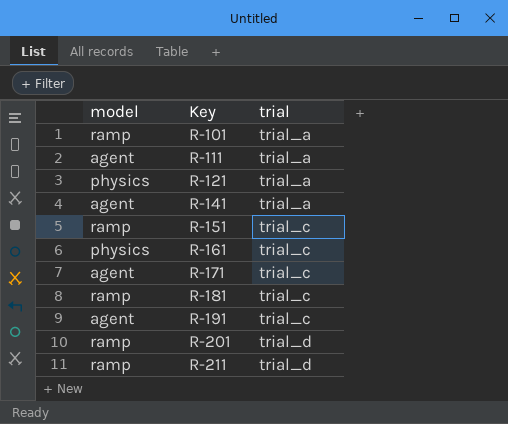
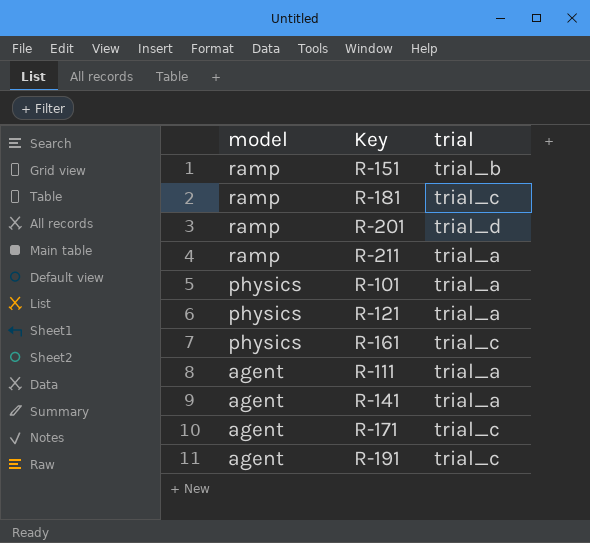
row order: Key ascending -> model descending
R-151 | trial: trial_c -> trial_b
R-211 | trial: trial_d -> trial_a
R-101 | model: ramp -> physics

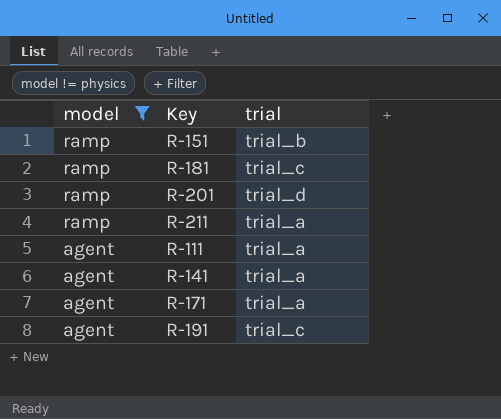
filter: none -> model != physics
R-171 | trial: trial_c -> trial_a

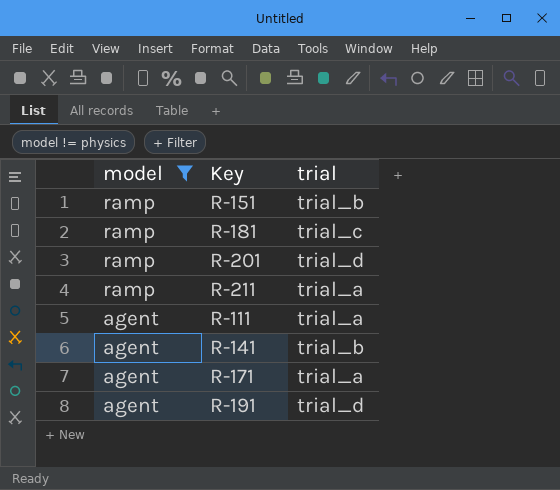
R-141 | trial: trial_a -> trial_b
R-191 | trial: trial_c -> trial_d

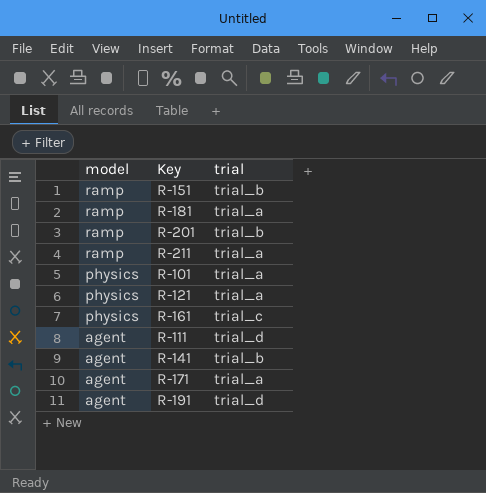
filter: model != physics -> none
R-181 | trial: trial_c -> trial_a
R-201 | trial: trial_d -> trial_b
R-111 | trial: trial_a -> trial_d

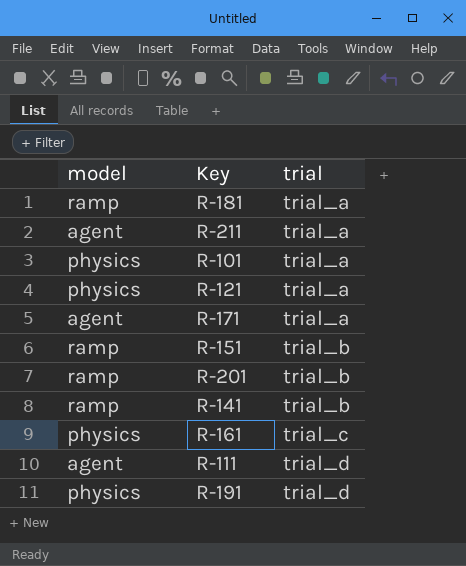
row order: model descending -> trial ascending
R-211 | model: ramp -> agent
R-141 | model: agent -> ramp
R-191 | model: agent -> physics

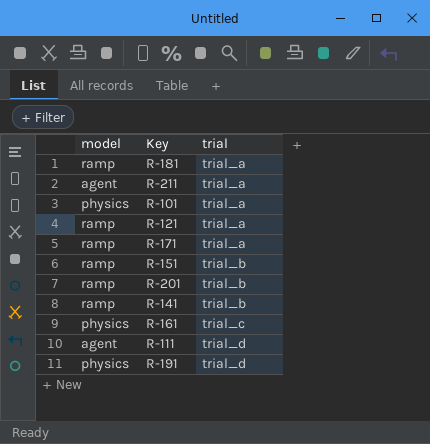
R-121 | model: physics -> ramp
R-171 | model: agent -> ramp

